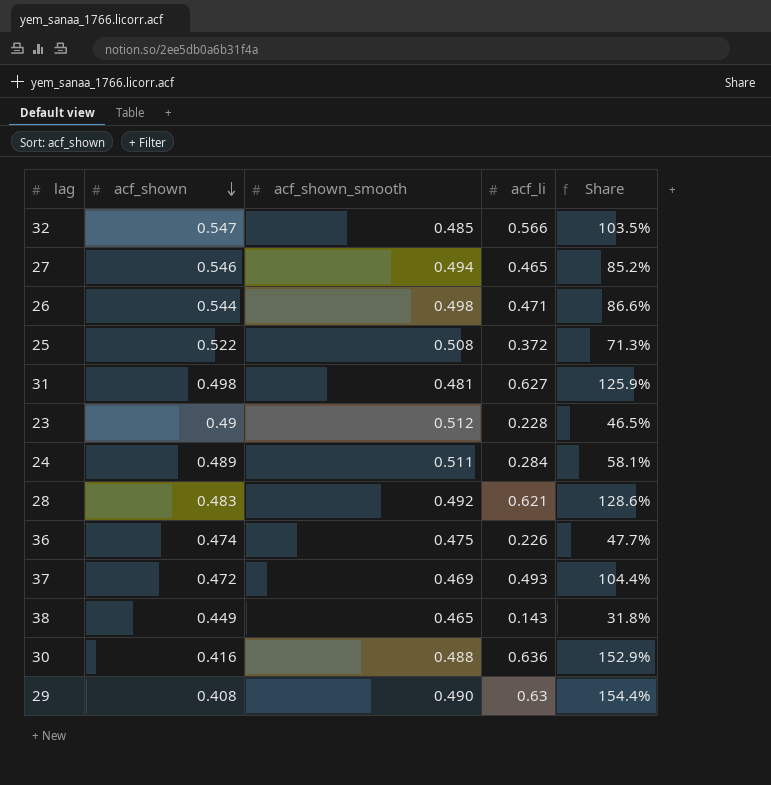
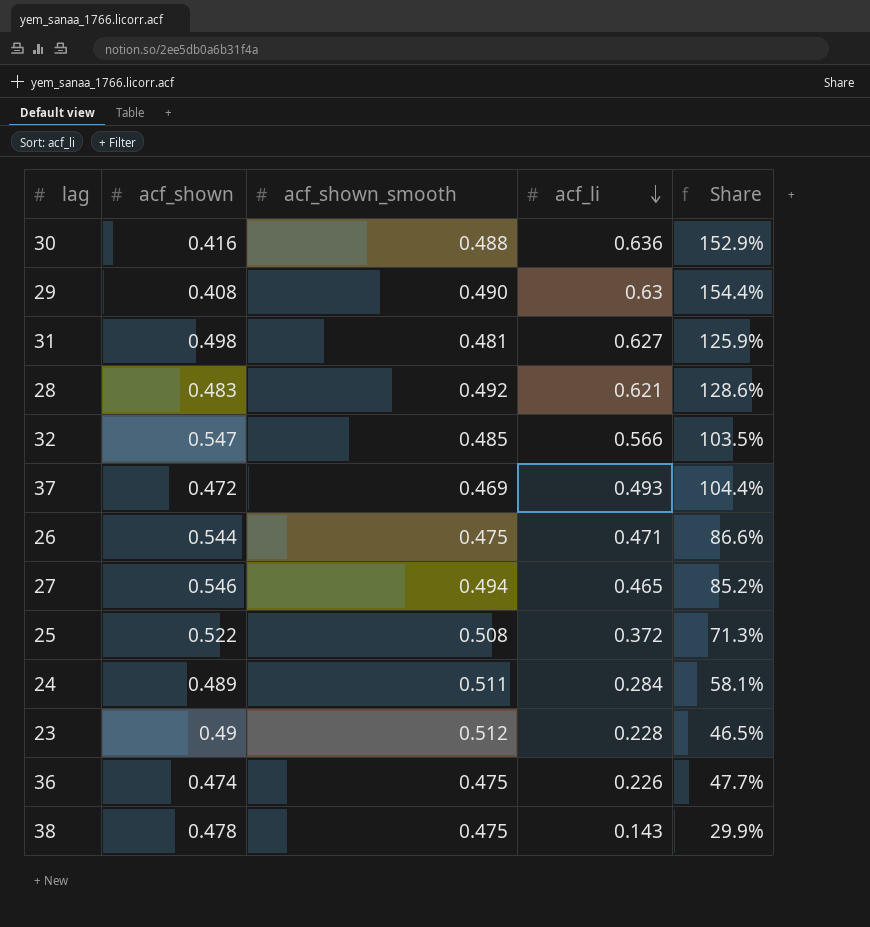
row order: acf_shown descending -> acf_li descending
26 | acf_shown_smooth: 0.498 -> 0.475
38 | acf_shown: 0.449 -> 0.478
38 | acf_shown_smooth: 0.465 -> 0.475
38 | Share: 31.8% -> 29.9%

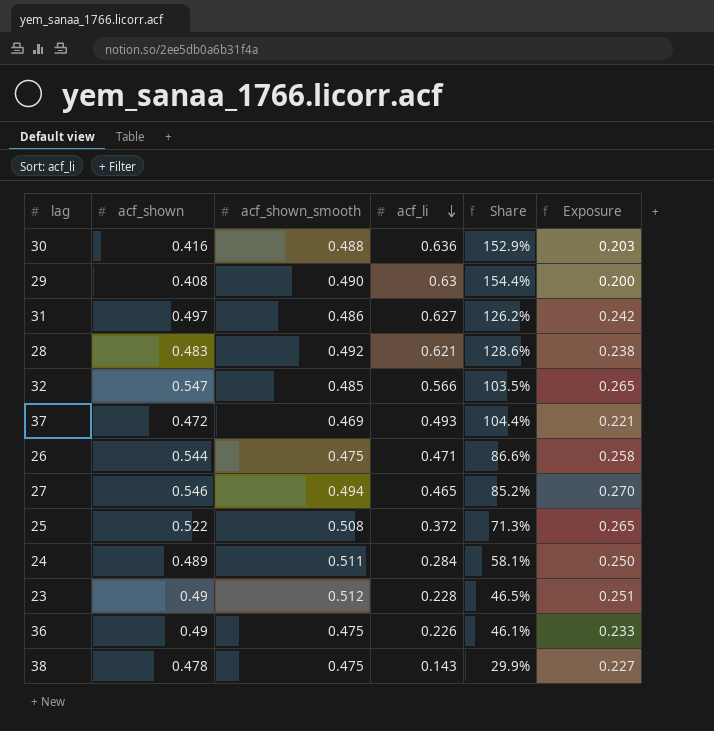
column Exposure | formula: none -> [acf_shown] * [acf_shown_smooth]
31 | acf_shown: 0.498 -> 0.497
31 | acf_shown_smooth: 0.481 -> 0.486
31 | Share: 125.9% -> 126.2%
36 | acf_shown: 0.474 -> 0.49
36 | Share: 47.7% -> 46.1%

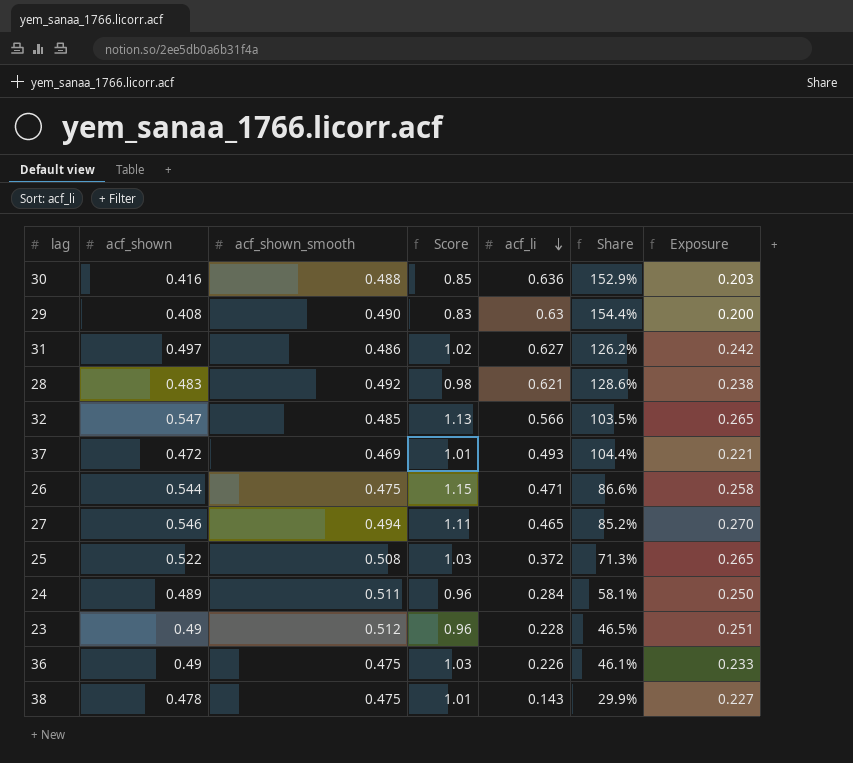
column Score | formula: none -> [acf_shown] / [acf_shown_smooth]

